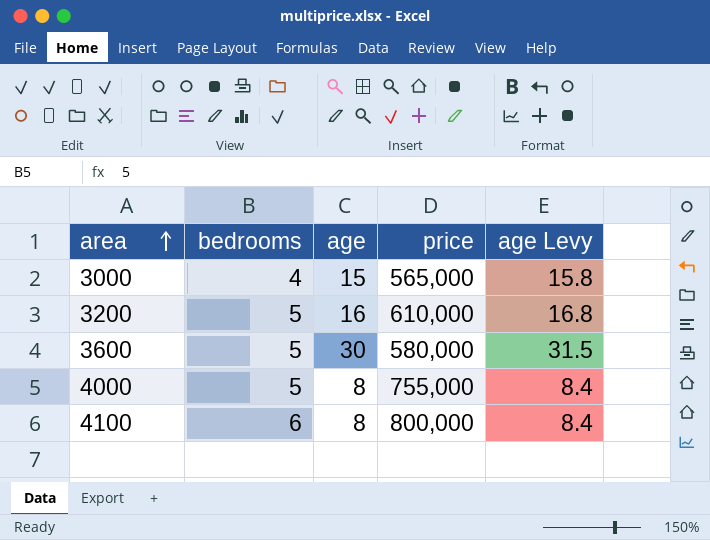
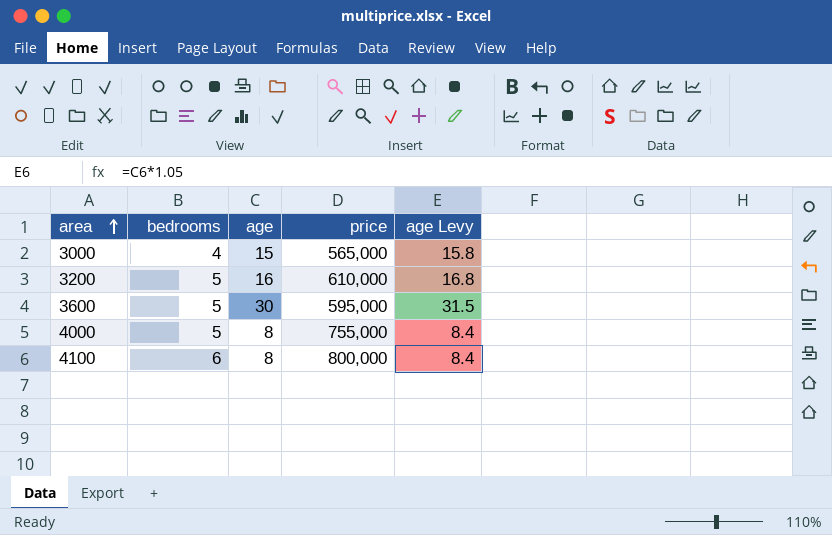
3600 | price: 580,000 -> 595,000

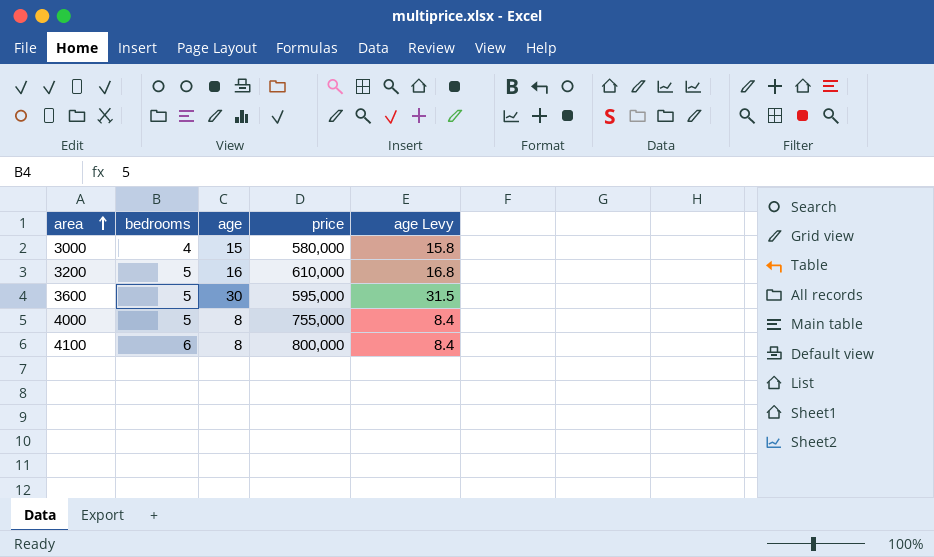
3000 | price: 565,000 -> 580,000

